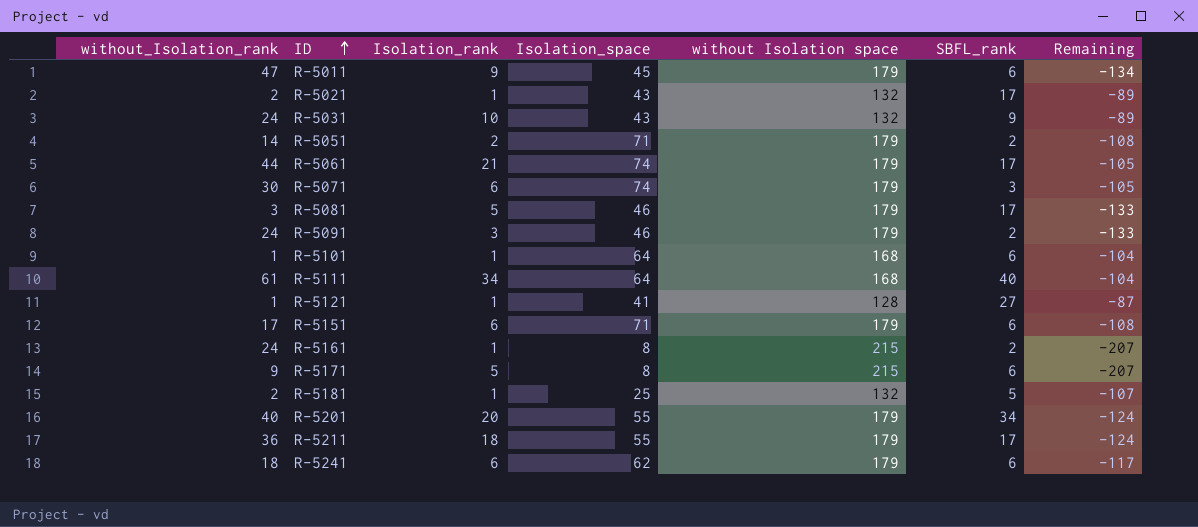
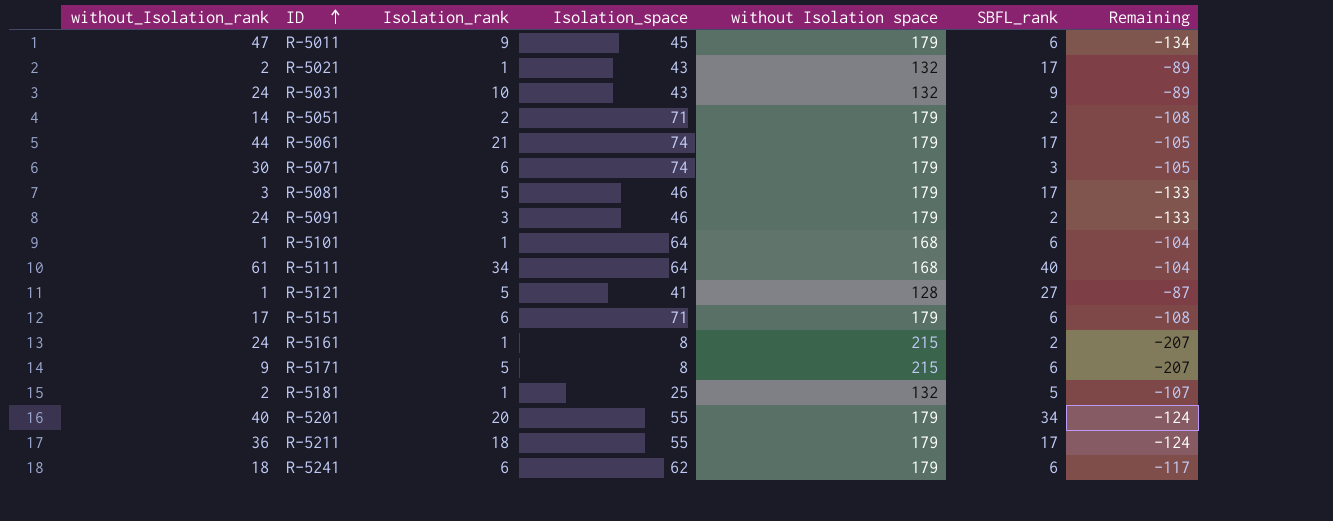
R-5121 | Isolation_rank: 1 -> 5

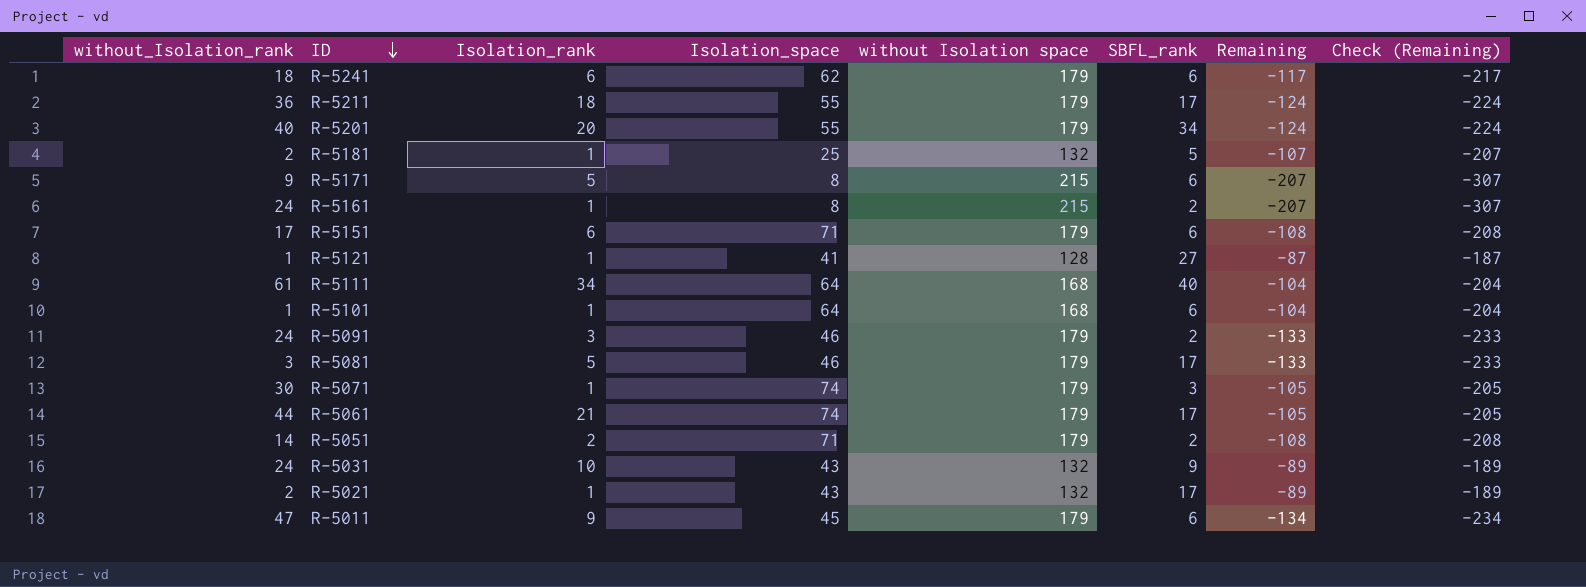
row order: ID ascending -> ID descending
column Check (Remaining) | formula: none -> [Remaining] - 100
R-5121 | Isolation_rank: 5 -> 1
R-5071 | Isolation_rank: 6 -> 1

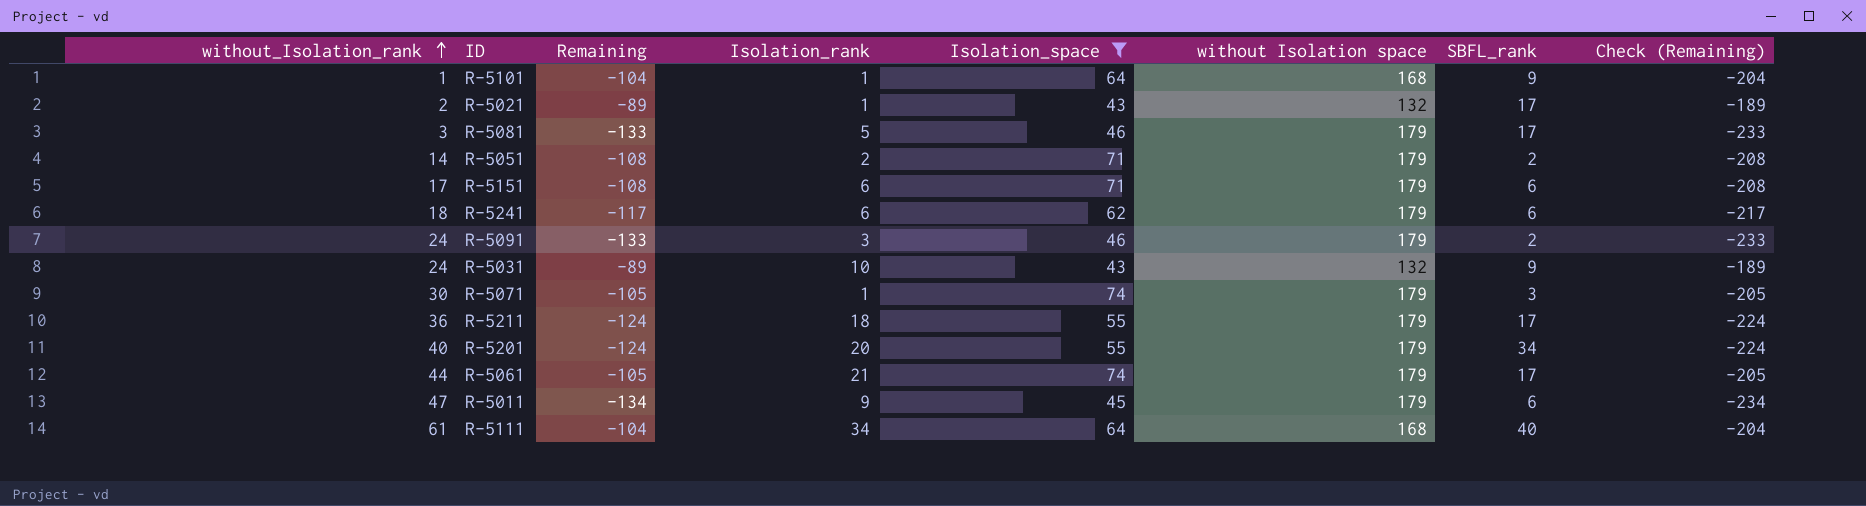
filter: none -> Isolation_space >= 43
row order: ID descending -> without_Isolation_rank ascending
column Remaining | position: 7 -> 3
R-5101 | SBFL_rank: 6 -> 9

